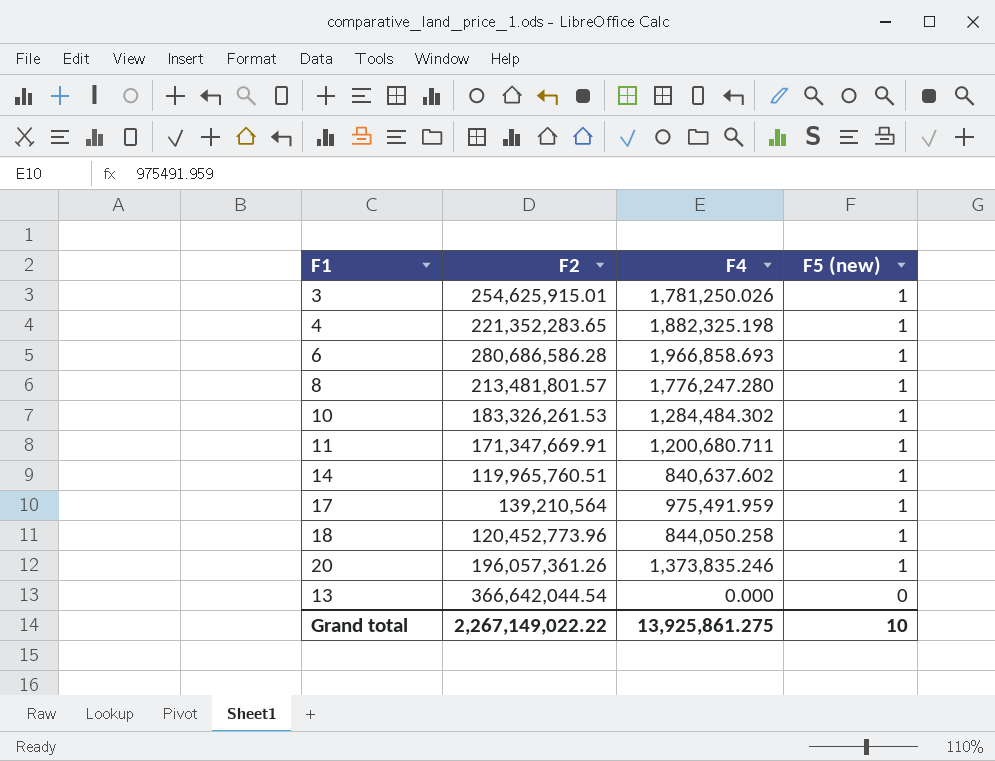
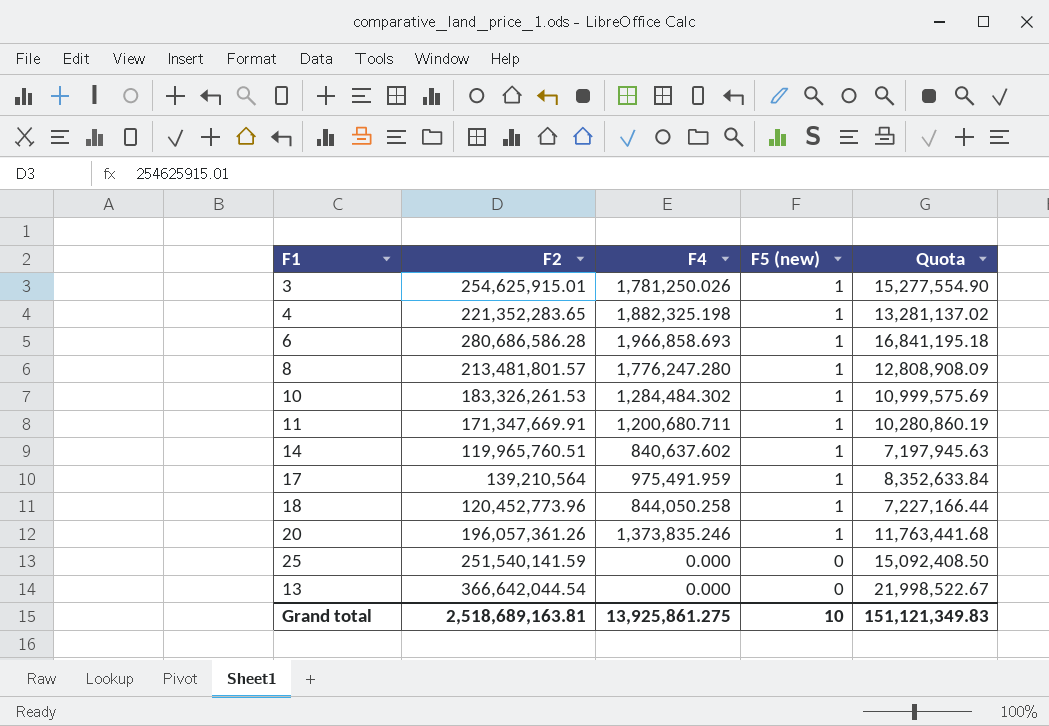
column Quota | formula: none -> [F2] * 0.06
row 25: none -> 251,540,141.59 | 0.000 | 0 | 15,092,408.50
Grand total | F2: 2,267,149,022.22 -> 2,518,689,163.81

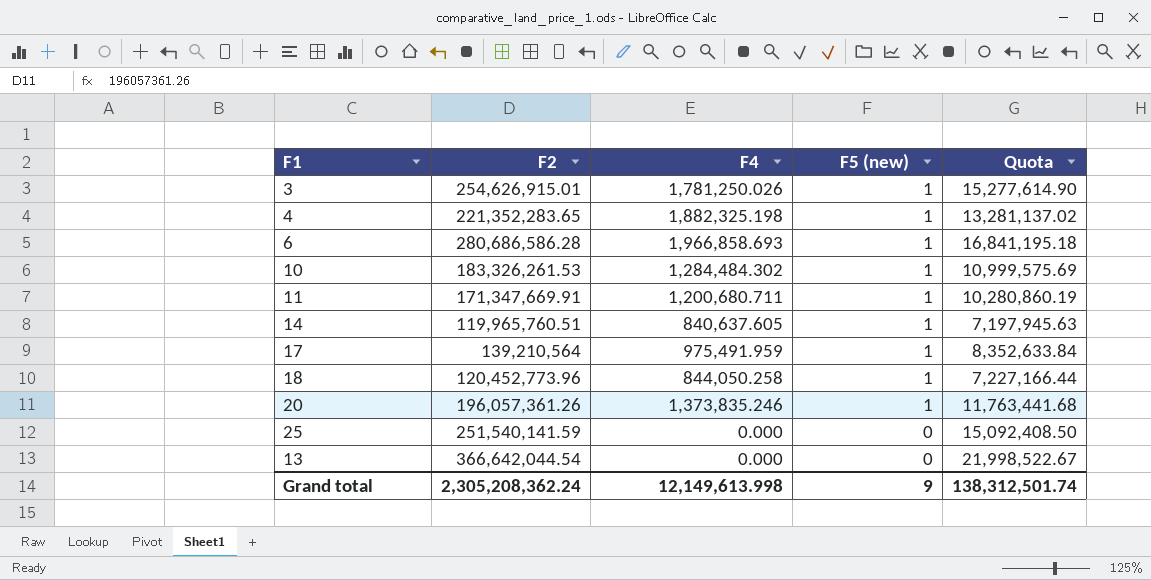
row 8: 213,481,801.57 | 1,776,247.280 | 1 | 12,808,908.09 -> none
3 | F2: 254,625,915.01 -> 254,626,915.01
3 | Quota: 15,277,554.90 -> 15,277,614.90
14 | F4: 840,637.602 -> 840,637.605
Grand total | F2: 2,518,689,163.81 -> 2,305,208,362.24
Grand total | F4: 13,925,861.275 -> 12,149,613.998
Grand total | F5 (new): 10 -> 9
Grand total | Quota: 151,121,349.83 -> 138,312,501.74

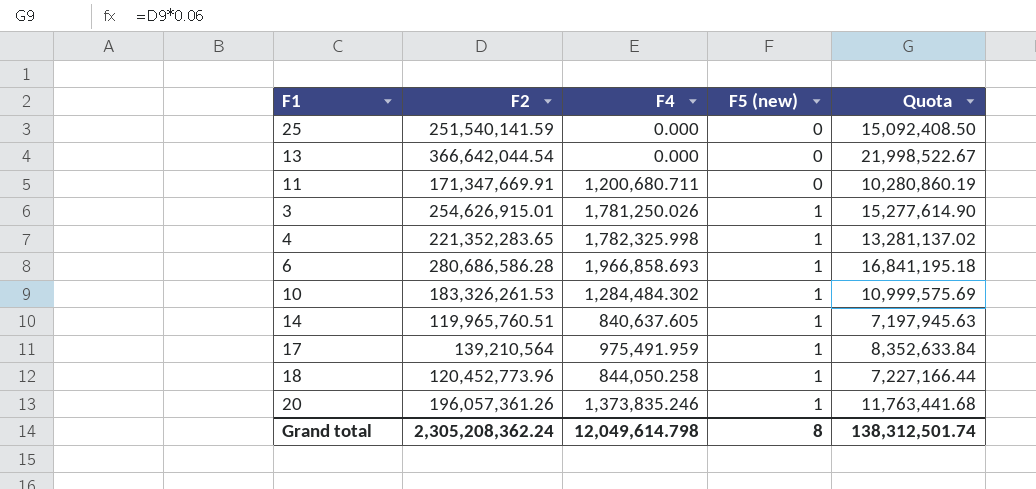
row order: F5 (new) descending -> F5 (new) ascending
11 | F5 (new): 1 -> 0
4 | F4: 1,882,325.198 -> 1,782,325.998
Grand total | F4: 12,149,613.998 -> 12,049,614.798
Grand total | F5 (new): 9 -> 8

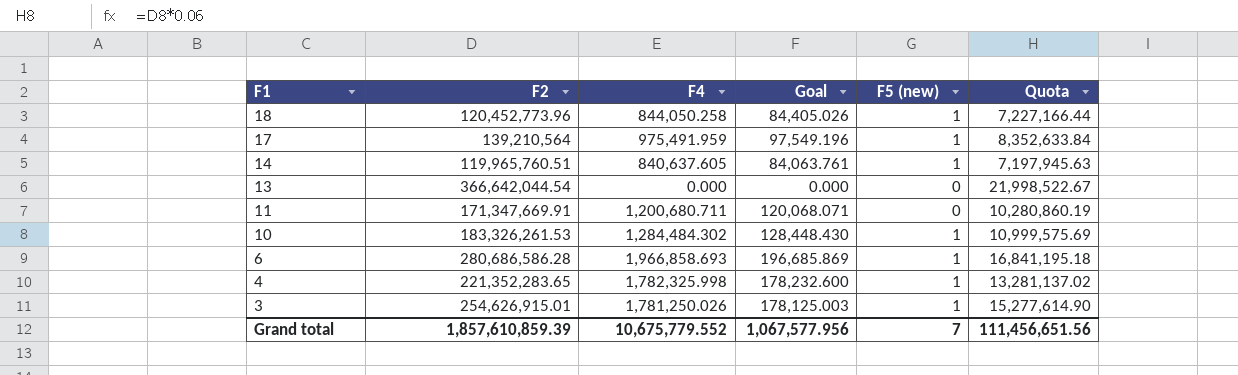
row order: F5 (new) ascending -> F1 descending
column Goal | formula: none -> [F4] * 0.1
row 25: 251,540,141.59 | 0.000 | 0 | 15,092,408.50 -> none
row 20: 196,057,361.26 | 1,373,835.246 | 1 | 11,763,441.68 -> none
Grand total | F2: 2,305,208,362.24 -> 1,857,610,859.39
Grand total | F4: 12,049,614.798 -> 10,675,779.552
Grand total | F5 (new): 8 -> 7
Grand total | Quota: 138,312,501.74 -> 111,456,651.56

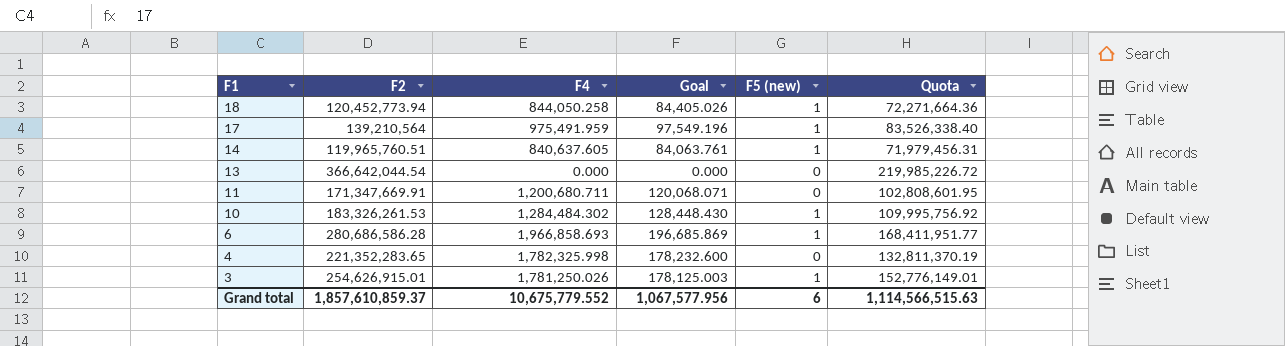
column Quota | formula: [F2] * 0.06 -> [F2] * 0.6
18 | F2: 120,452,773.96 -> 120,452,773.94
4 | F5 (new): 1 -> 0
Grand total | F2: 1,857,610,859.39 -> 1,857,610,859.37
Grand total | F5 (new): 7 -> 6
Grand total | Quota: 111,456,651.56 -> 1,114,566,515.63

